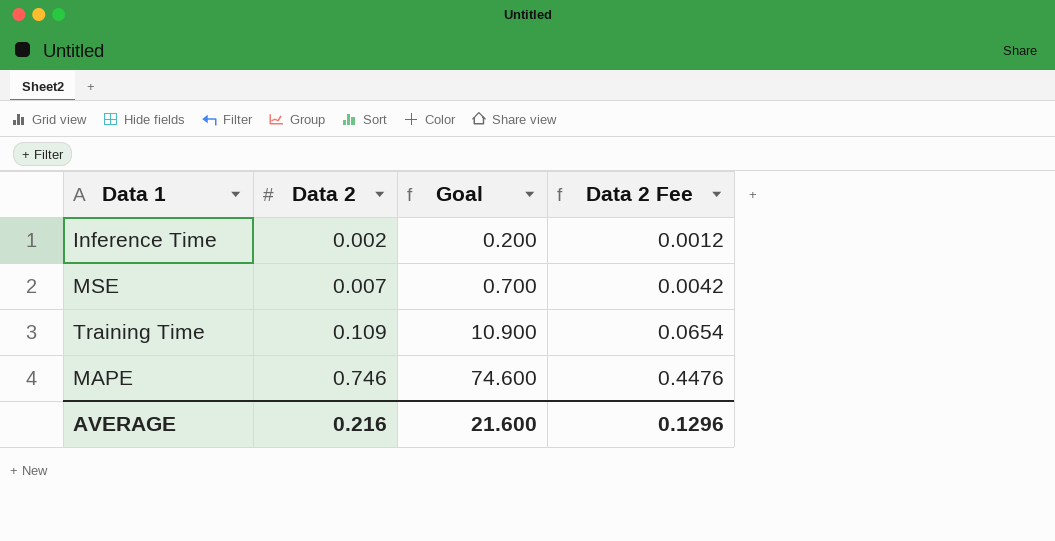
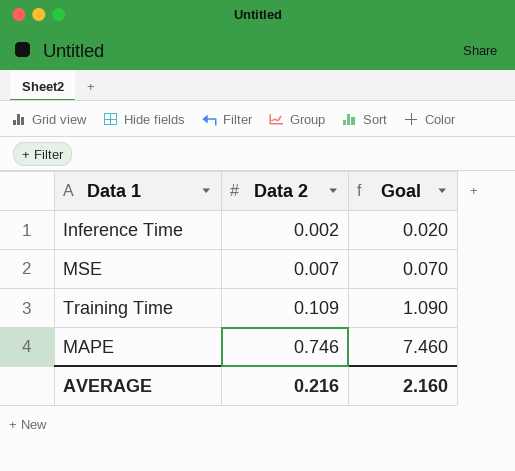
column Data 2 Fee | formula: [Data 2] * 0.6 -> none
column Goal | formula: [Data 2] * 100 -> [Data 2] * 10
AVERAGE | Goal: 21.600 -> 2.160

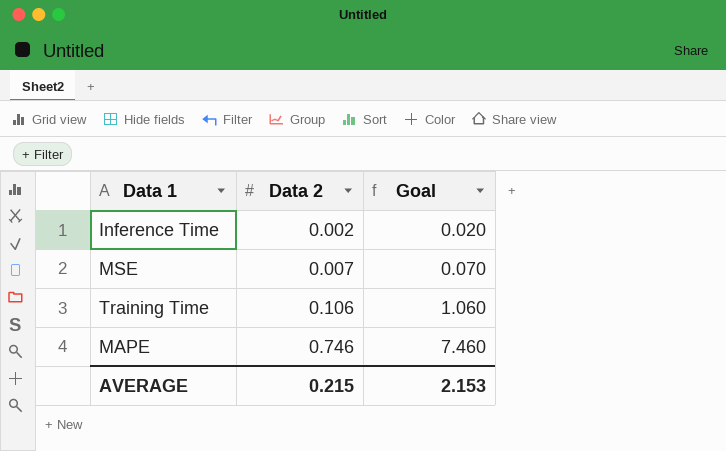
Training Time | Data 2: 0.109 -> 0.106
Training Time | Goal: 1.090 -> 1.060
AVERAGE | Data 2: 0.216 -> 0.215
AVERAGE | Goal: 2.160 -> 2.153

